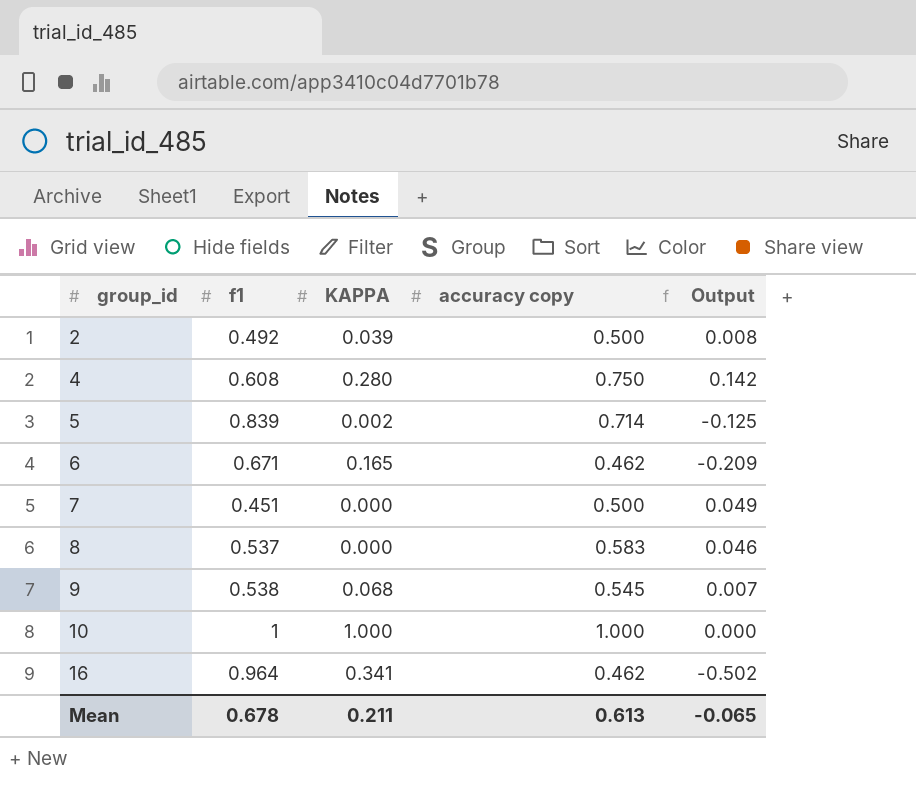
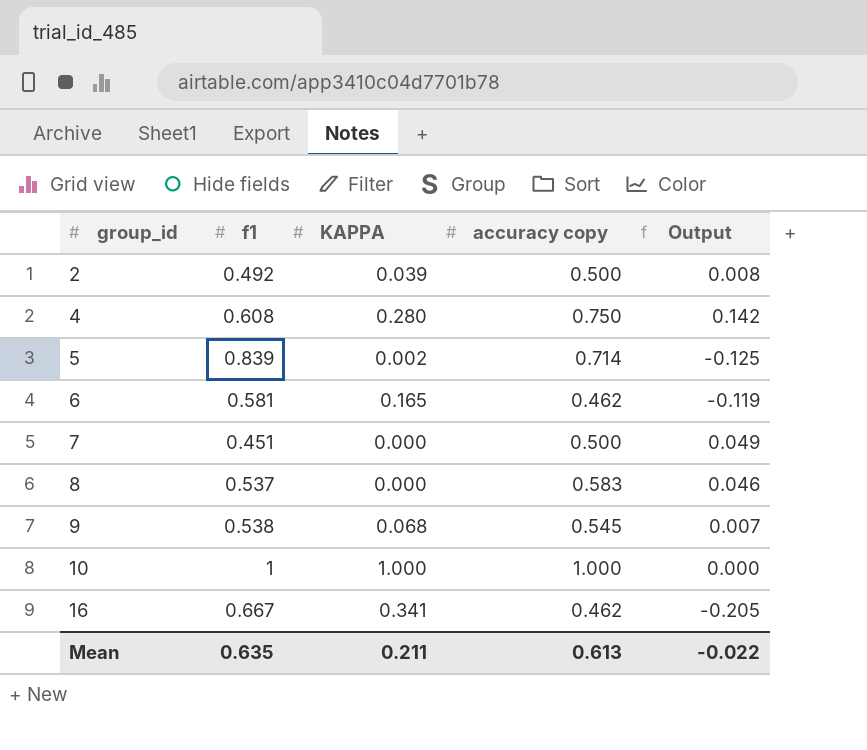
6 | f1: 0.671 -> 0.581
6 | Output: -0.209 -> -0.119
16 | f1: 0.964 -> 0.667
16 | Output: -0.502 -> -0.205
Mean | f1: 0.678 -> 0.635
Mean | Output: -0.065 -> -0.022

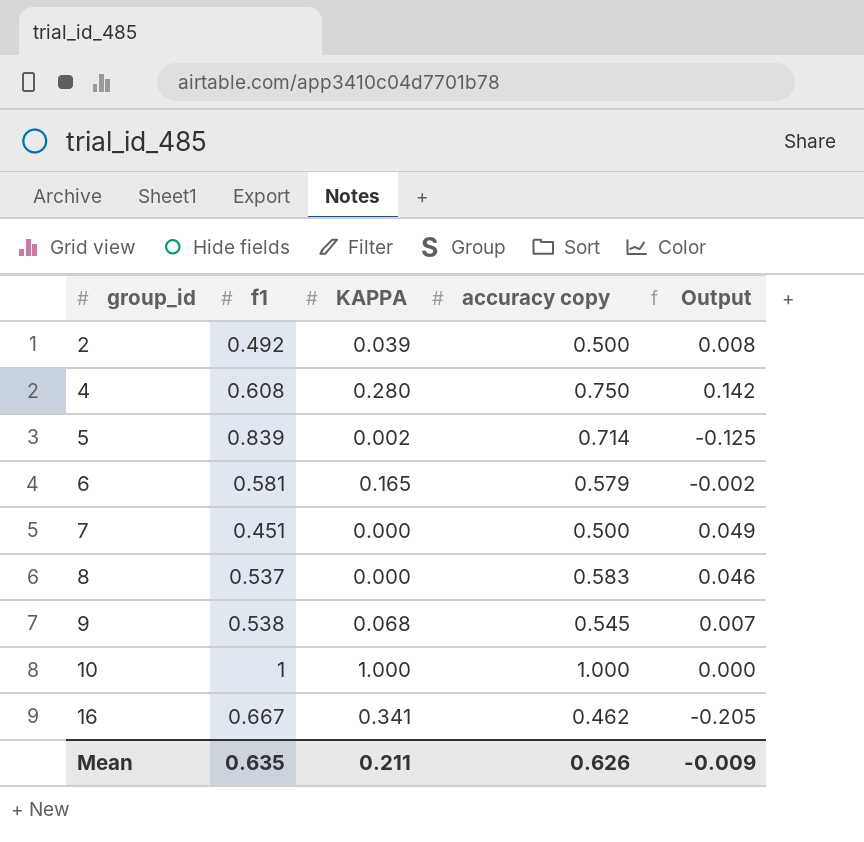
6 | accuracy copy: 0.462 -> 0.579
6 | Output: -0.119 -> -0.002
Mean | accuracy copy: 0.613 -> 0.626
Mean | Output: -0.022 -> -0.009

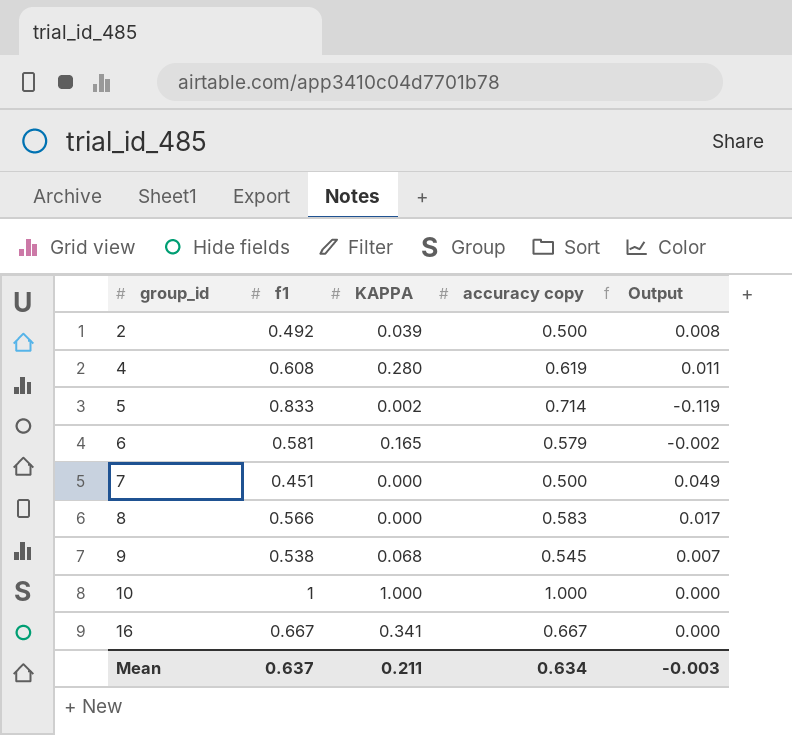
4 | accuracy copy: 0.750 -> 0.619
4 | Output: 0.142 -> 0.011
5 | f1: 0.839 -> 0.833
5 | Output: -0.125 -> -0.119
8 | f1: 0.537 -> 0.566
8 | Output: 0.046 -> 0.017
16 | accuracy copy: 0.462 -> 0.667
16 | Output: -0.205 -> 0.000
Mean | f1: 0.635 -> 0.637
Mean | accuracy copy: 0.626 -> 0.634
Mean | Output: -0.009 -> -0.003

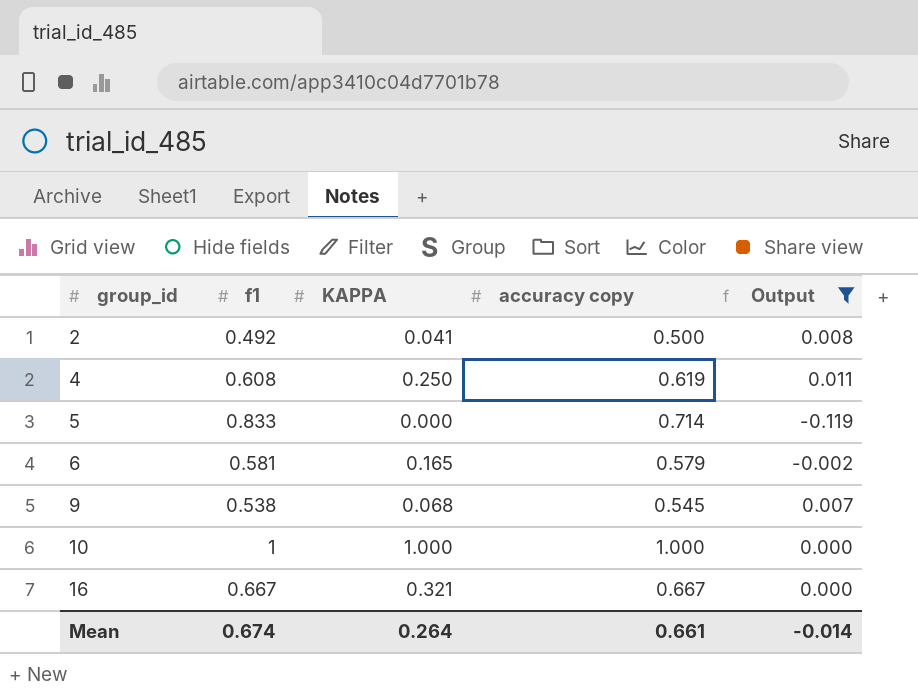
filter: none -> Output <= 0.011
2 | KAPPA: 0.039 -> 0.041
4 | KAPPA: 0.280 -> 0.250
5 | KAPPA: 0.002 -> 0.000
16 | KAPPA: 0.341 -> 0.321
Mean | f1: 0.637 -> 0.674
Mean | KAPPA: 0.211 -> 0.264
Mean | accuracy copy: 0.634 -> 0.661
Mean | Output: -0.003 -> -0.014

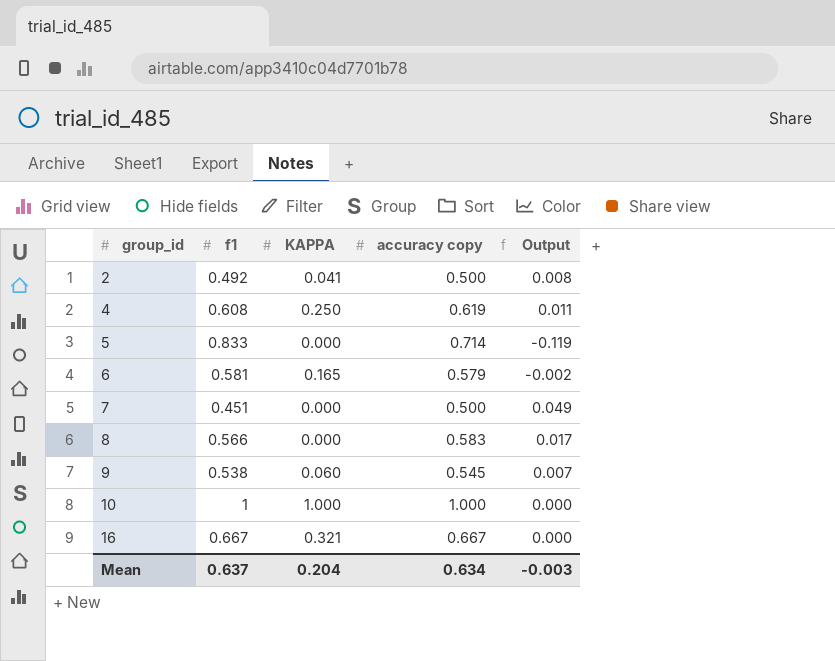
filter: Output <= 0.011 -> none
9 | KAPPA: 0.068 -> 0.060
Mean | f1: 0.674 -> 0.637
Mean | KAPPA: 0.264 -> 0.204
Mean | accuracy copy: 0.661 -> 0.634
Mean | Output: -0.014 -> -0.003

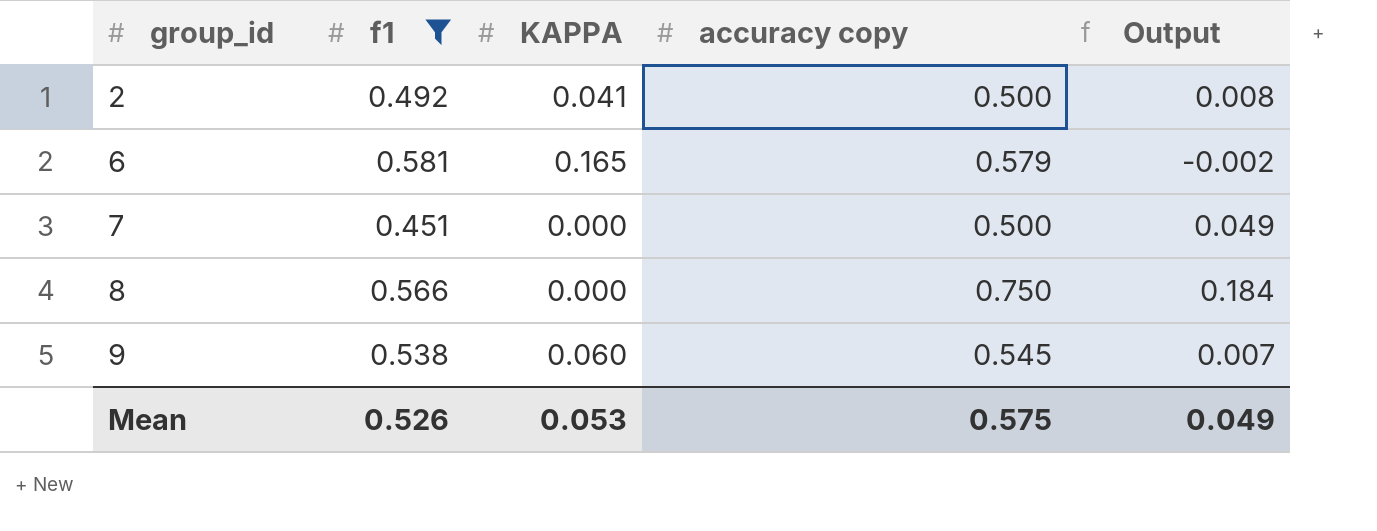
filter: none -> f1 <= 0.581
8 | accuracy copy: 0.583 -> 0.750
8 | Output: 0.017 -> 0.184
Mean | f1: 0.637 -> 0.526
Mean | KAPPA: 0.204 -> 0.053
Mean | accuracy copy: 0.634 -> 0.575
Mean | Output: -0.003 -> 0.049

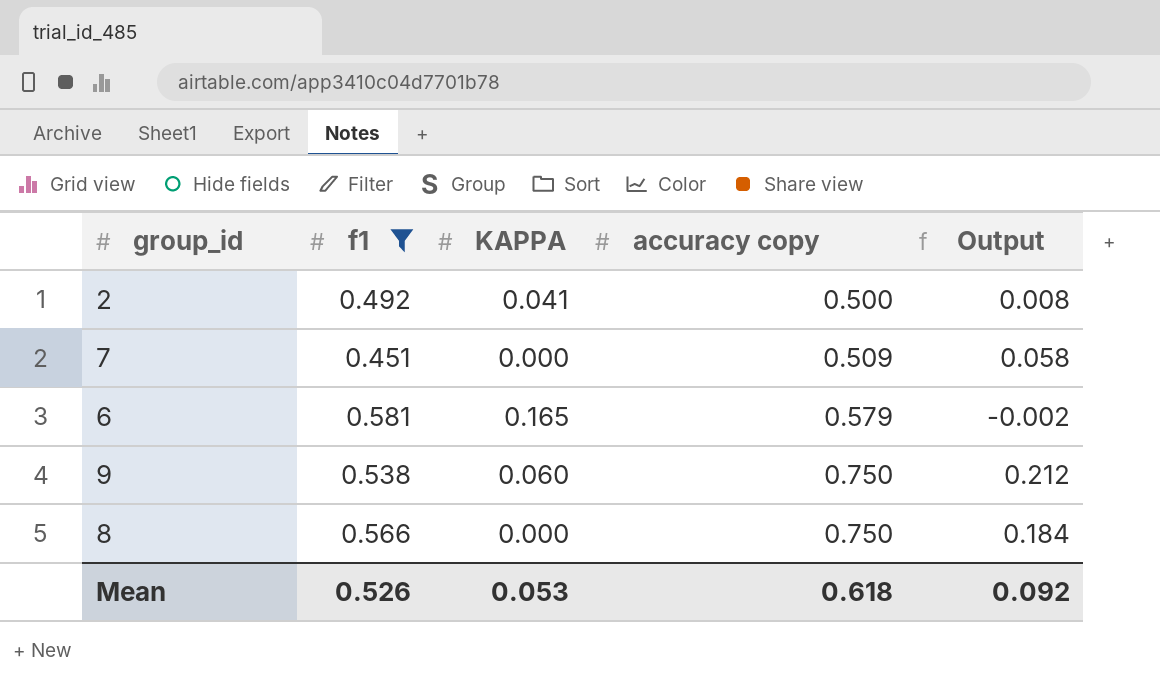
row order: group_id ascending -> accuracy copy ascending
7 | accuracy copy: 0.500 -> 0.509
7 | Output: 0.049 -> 0.058
9 | accuracy copy: 0.545 -> 0.750
9 | Output: 0.007 -> 0.212
Mean | accuracy copy: 0.575 -> 0.618
Mean | Output: 0.049 -> 0.092

